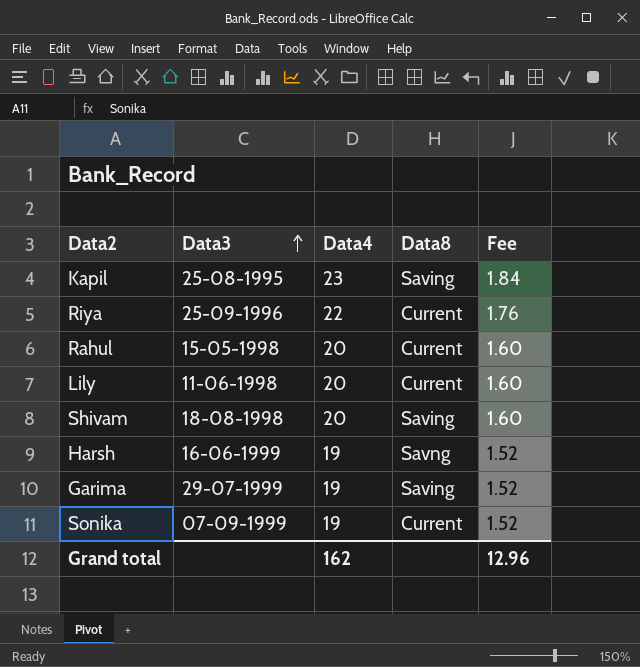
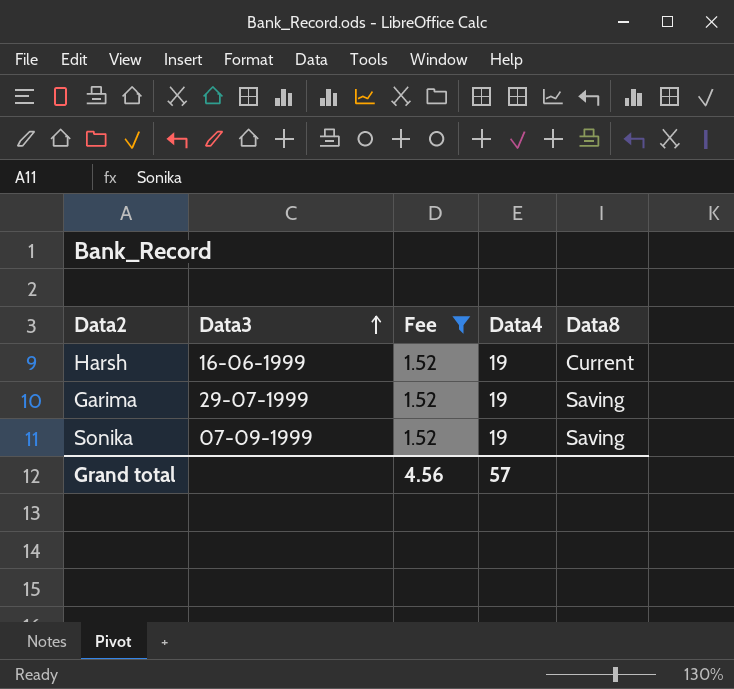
filter: none -> Fee = 1.52
column Fee | position: 5 -> 3
Harsh | Data8: Savng -> Current
Sonika | Data8: Current -> Saving
Grand total | Fee: 12.96 -> 4.56
Grand total | Data4: 162 -> 57

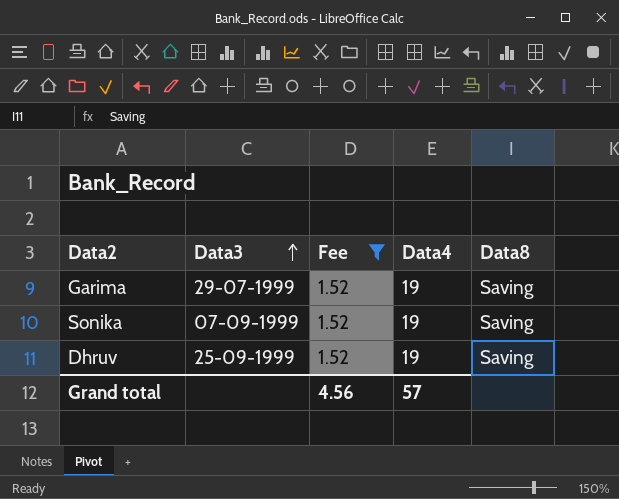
row Harsh: 16-06-1999 | 1.52 | 19 | Current -> none
row Dhruv: none -> 25-09-1999 | 1.52 | 19 | Saving

